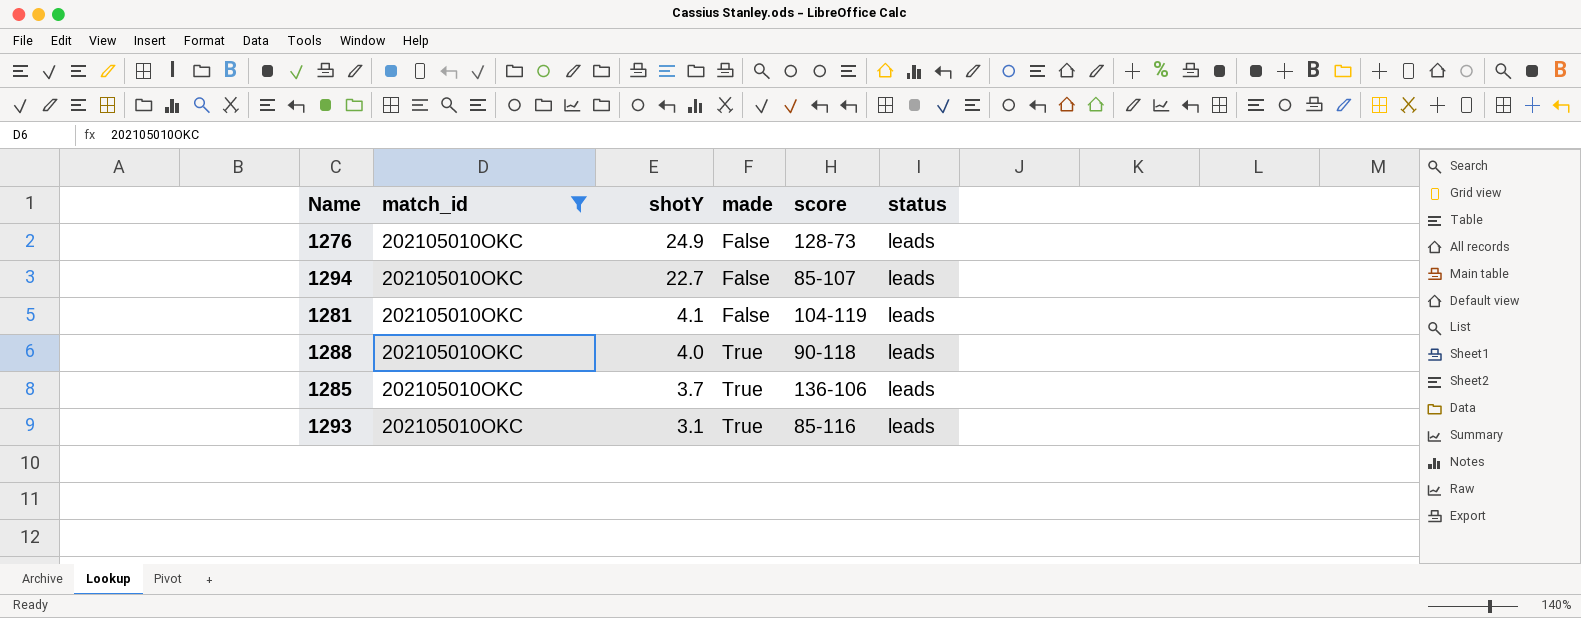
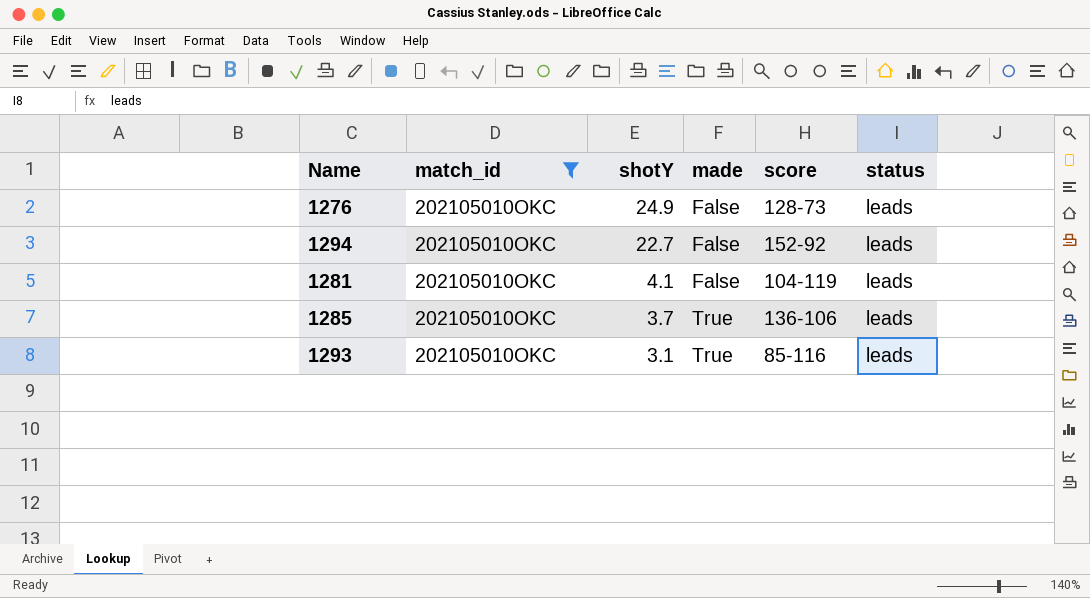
row 1288: 202105010OKC | 4.0 | True | 90-118 | leads -> none
1294 | score: 85-107 -> 152-92

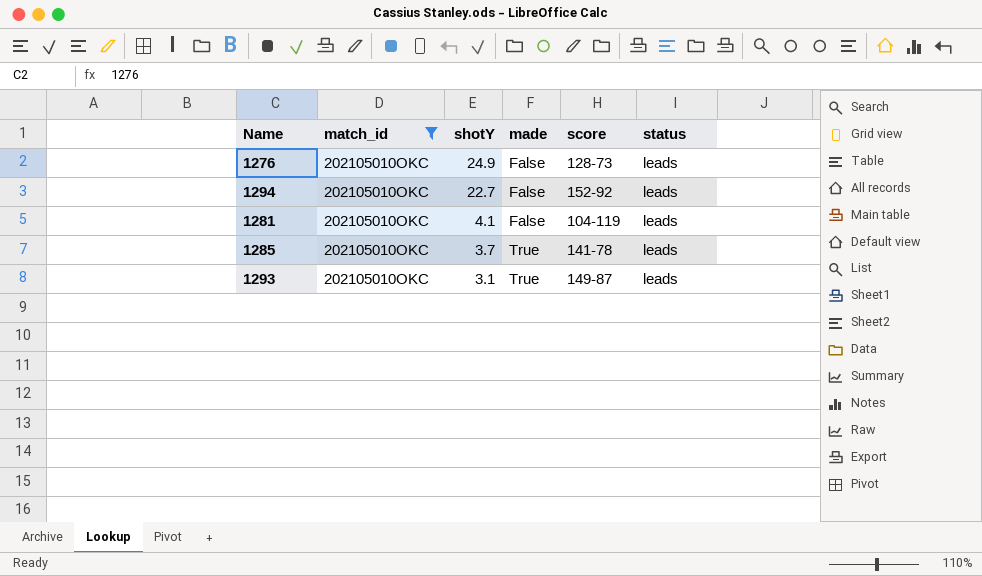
1285 | score: 136-106 -> 141-78
1293 | score: 85-116 -> 149-87

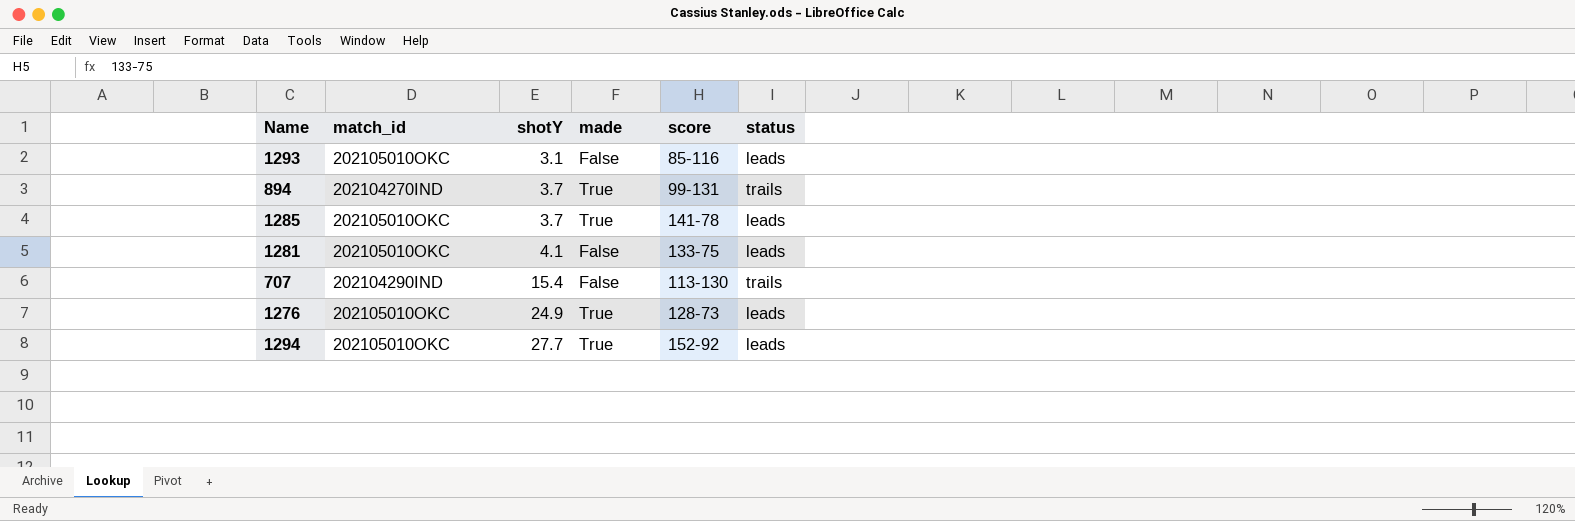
filter: match_id = 202105010OKC -> none
row order: shotY descending -> shotY ascending
1293 | made: True -> False
1293 | score: 149-87 -> 85-116
1281 | score: 104-119 -> 133-75
1276 | made: False -> True
1294 | shotY: 22.7 -> 27.7
1294 | made: False -> True

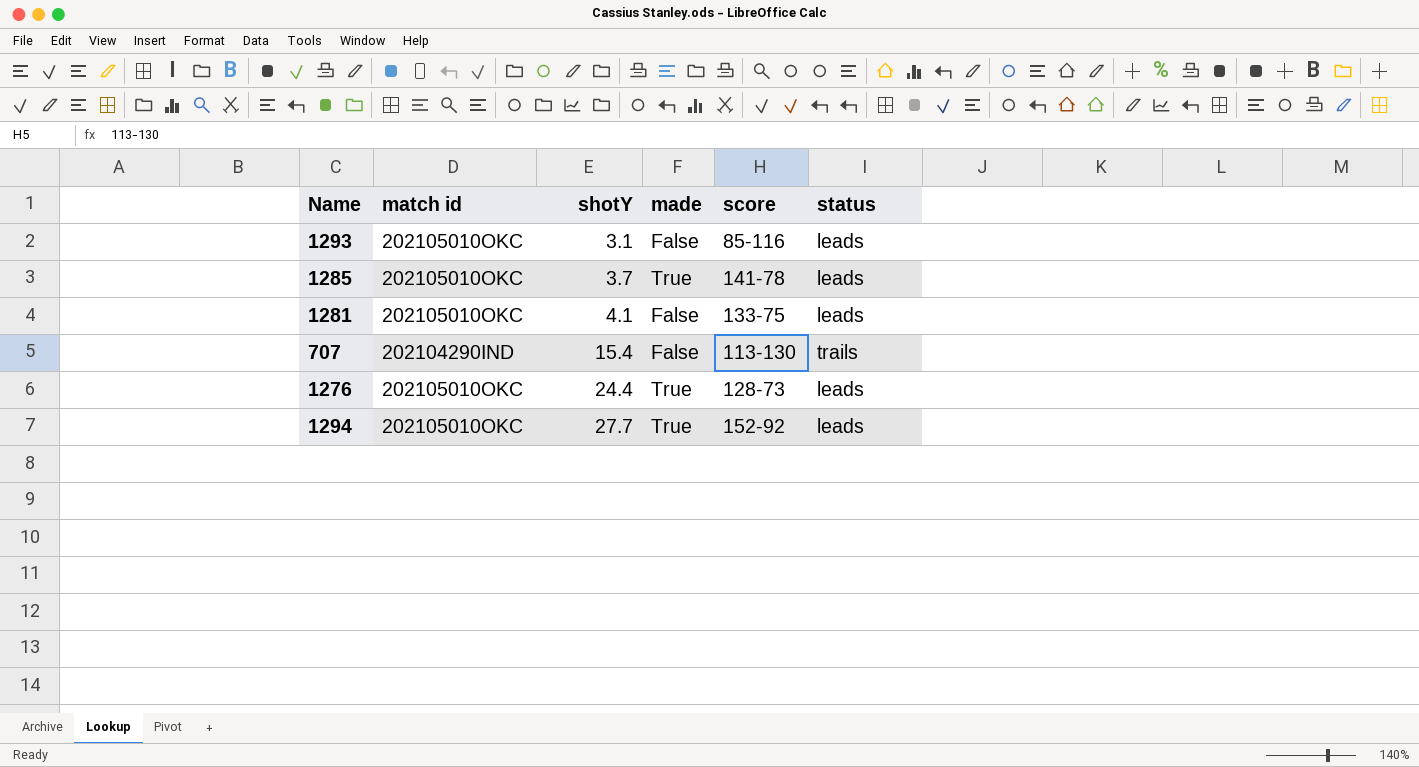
column name: match_id -> match id
row 894: 202104270IND | 3.7 | True | 99-131 | trails -> none
1276 | shotY: 24.9 -> 24.4

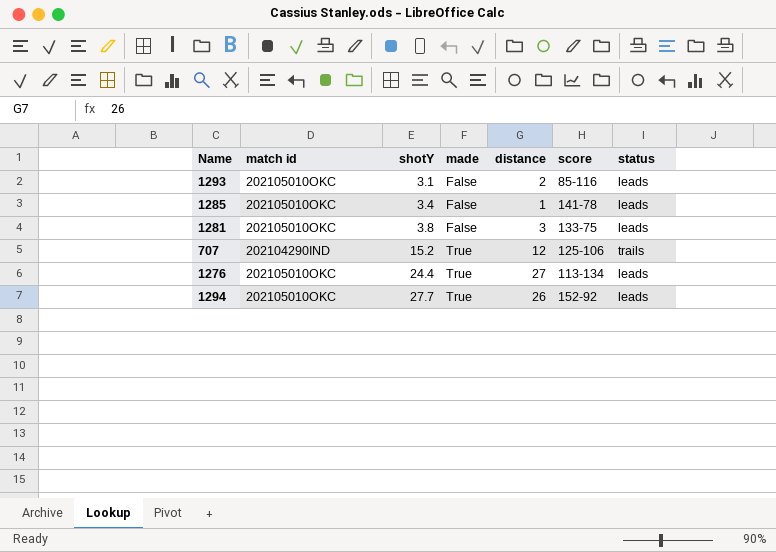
column distance | position: none -> 5
1285 | shotY: 3.7 -> 3.4
1285 | made: True -> False
1281 | shotY: 4.1 -> 3.8
707 | shotY: 15.4 -> 15.2
707 | made: False -> True
707 | score: 113-130 -> 125-106
1276 | score: 128-73 -> 113-134

